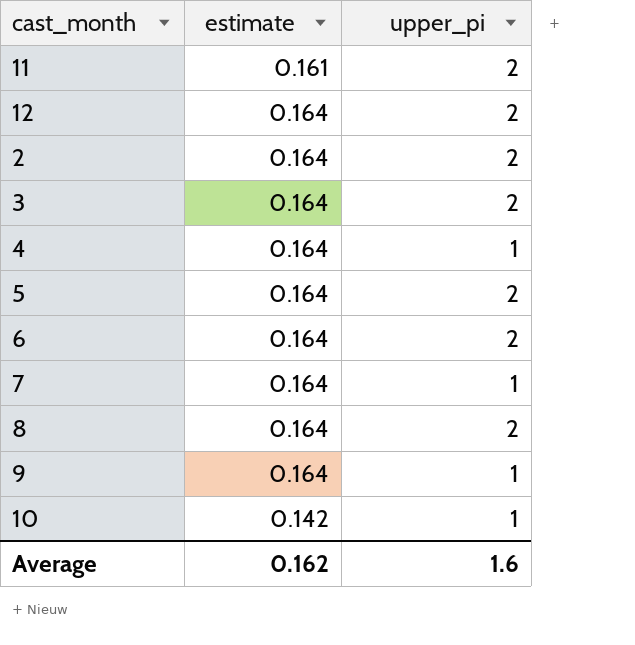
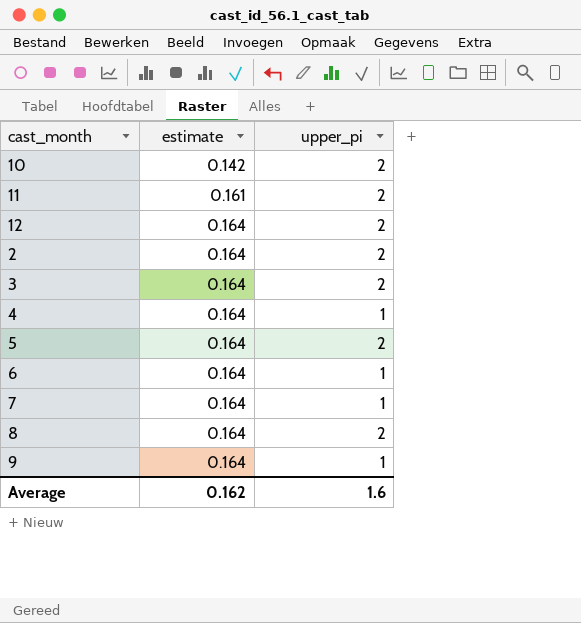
row order: none -> estimate ascending
10 | upper_pi: 1 -> 2
6 | upper_pi: 2 -> 1

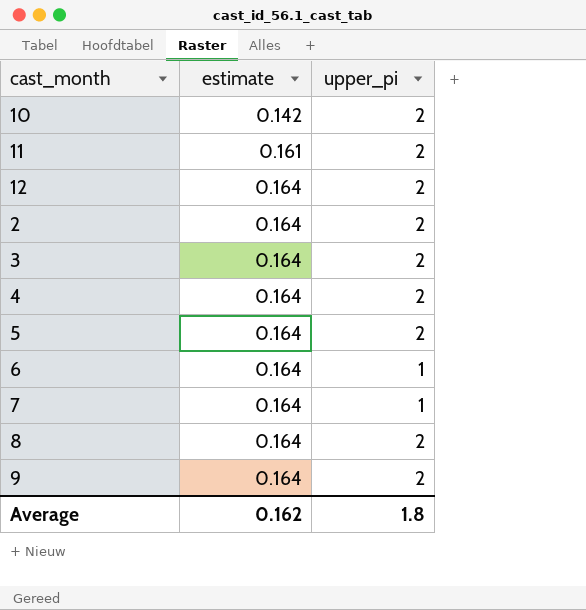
4 | upper_pi: 1 -> 2
9 | upper_pi: 1 -> 2
Average | upper_pi: 1.6 -> 1.8

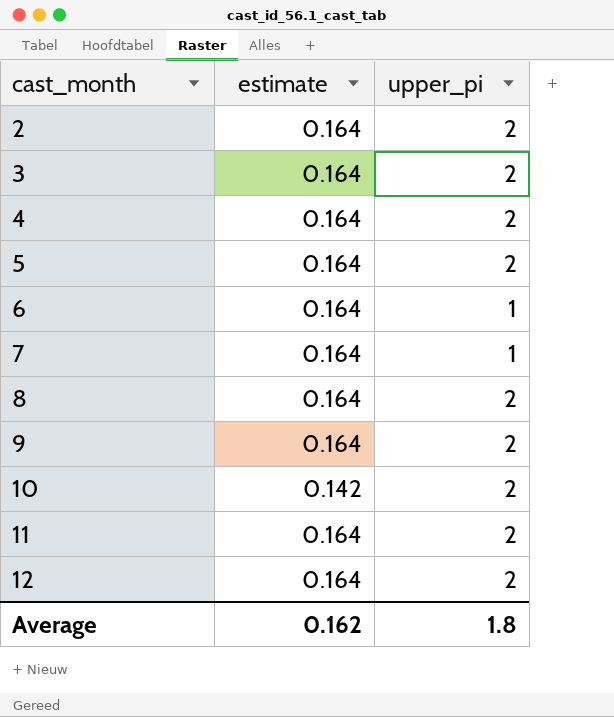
row order: estimate ascending -> cast_month ascending
11 | estimate: 0.161 -> 0.164

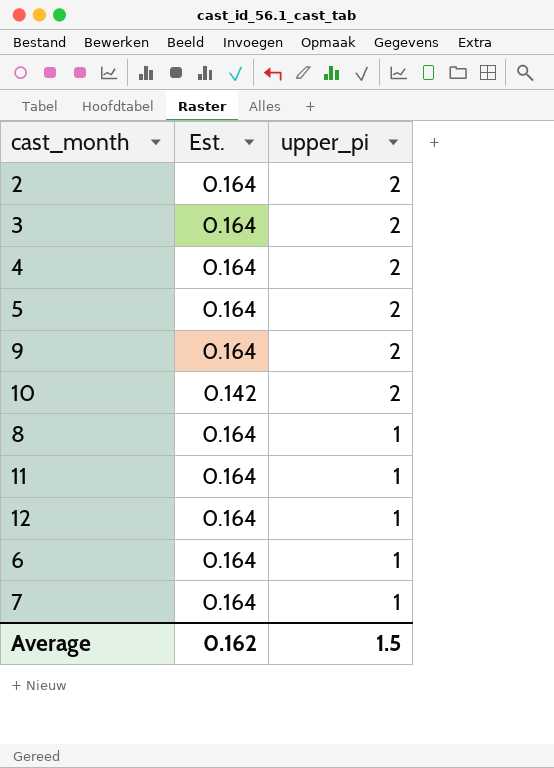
row order: cast_month ascending -> upper_pi descending
column name: estimate -> Est.
8 | upper_pi: 2 -> 1
11 | upper_pi: 2 -> 1
12 | upper_pi: 2 -> 1
Average | upper_pi: 1.8 -> 1.5

